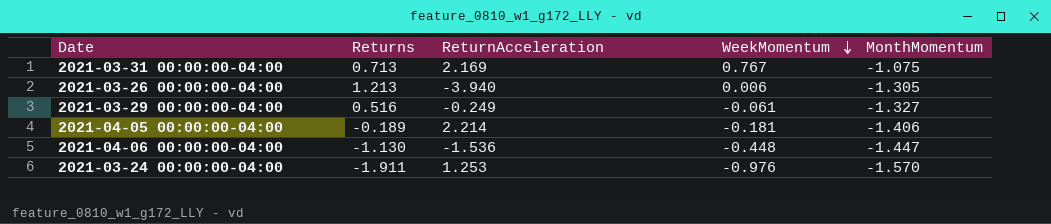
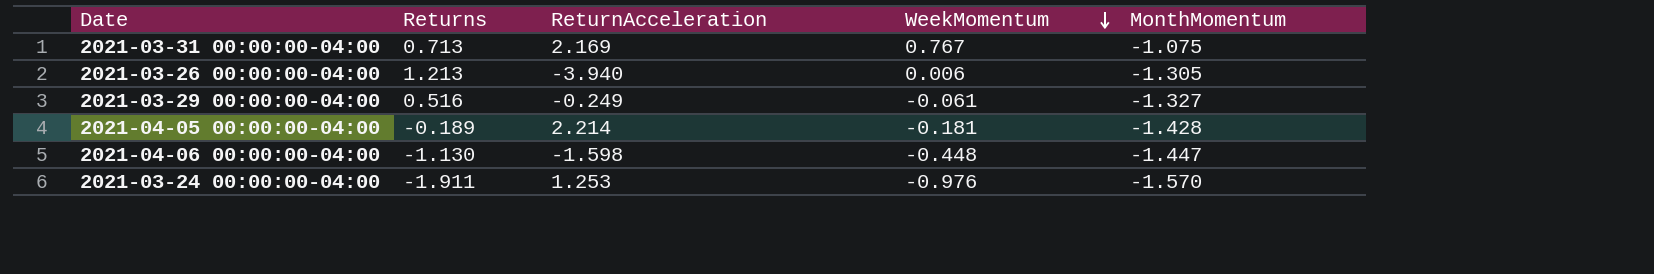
2021-04-05 00:00:00-04:00 | MonthMomentum: -1.406 -> -1.428
2021-04-06 00:00:00-04:00 | ReturnAcceleration: -1.536 -> -1.598

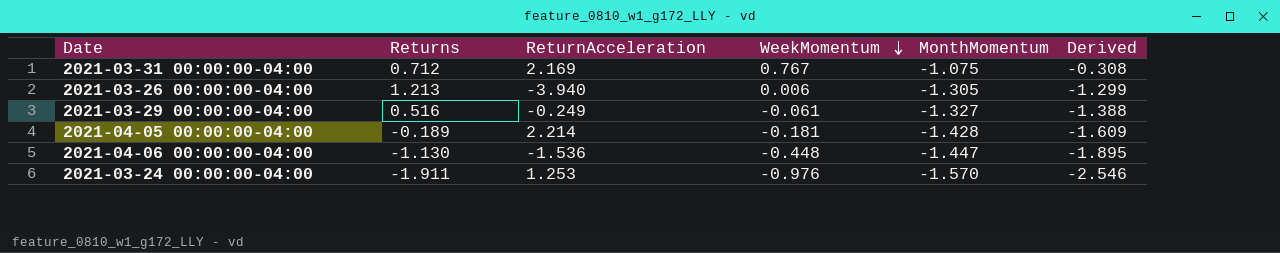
column Derived | formula: none -> [WeekMomentum] + [MonthMomentum]
2021-03-31 00:00:00-04:00 | Returns: 0.713 -> 0.712
2021-04-06 00:00:00-04:00 | ReturnAcceleration: -1.598 -> -1.536

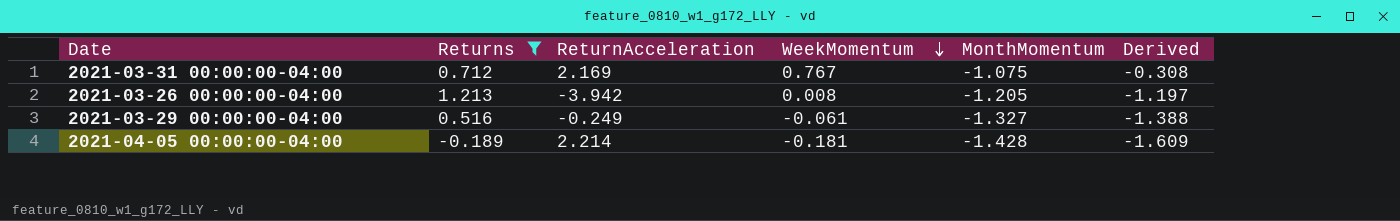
filter: none -> Returns >= -0.189
2021-03-26 00:00:00-04:00 | ReturnAcceleration: -3.940 -> -3.942
2021-03-26 00:00:00-04:00 | WeekMomentum: 0.006 -> 0.008
2021-03-26 00:00:00-04:00 | MonthMomentum: -1.305 -> -1.205
2021-03-26 00:00:00-04:00 | Derived: -1.299 -> -1.197

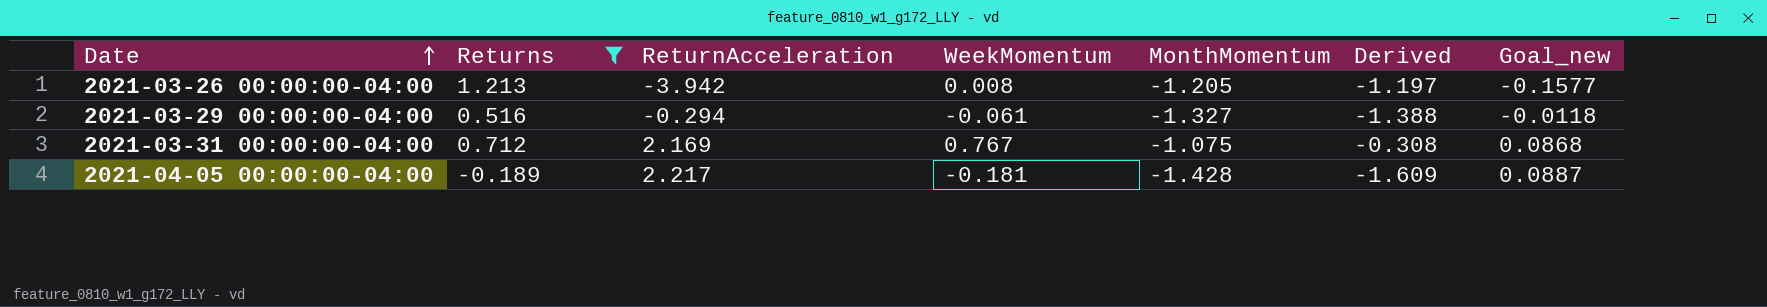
row order: WeekMomentum descending -> Date ascending
column Goal_new | formula: none -> [ReturnAcceleration] * 0.04
2021-03-29 00:00:00-04:00 | ReturnAcceleration: -0.249 -> -0.294
2021-04-05 00:00:00-04:00 | ReturnAcceleration: 2.214 -> 2.217

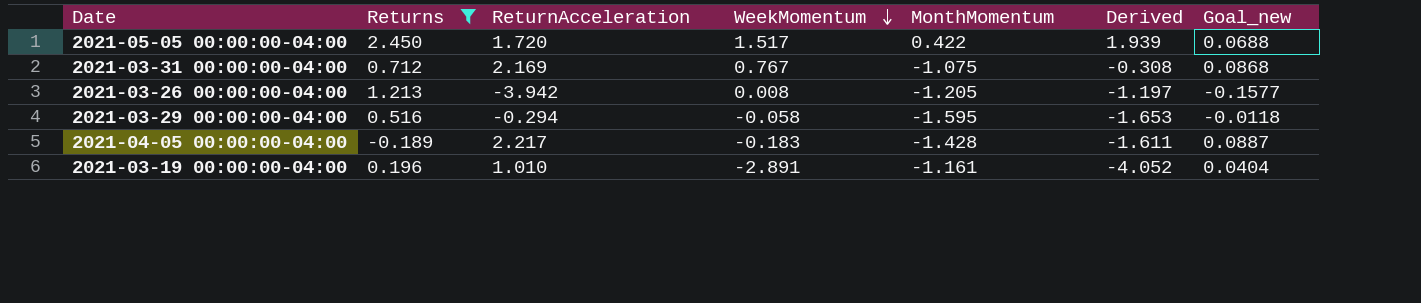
row order: Date ascending -> WeekMomentum descending
row 2021-05-05 00:00:00-04:00: none -> 2.450 | 1.720 | 1.517 | 0.422 | 1.939 | 0.0688
2021-03-29 00:00:00-04:00 | WeekMomentum: -0.061 -> -0.058
2021-03-29 00:00:00-04:00 | MonthMomentum: -1.327 -> -1.595
2021-03-29 00:00:00-04:00 | Derived: -1.388 -> -1.653
2021-04-05 00:00:00-04:00 | WeekMomentum: -0.181 -> -0.183
2021-04-05 00:00:00-04:00 | Derived: -1.609 -> -1.611
row 2021-03-19 00:00:00-04:00: none -> 0.196 | 1.010 | -2.891 | -1.161 | -4.052 | 0.0404

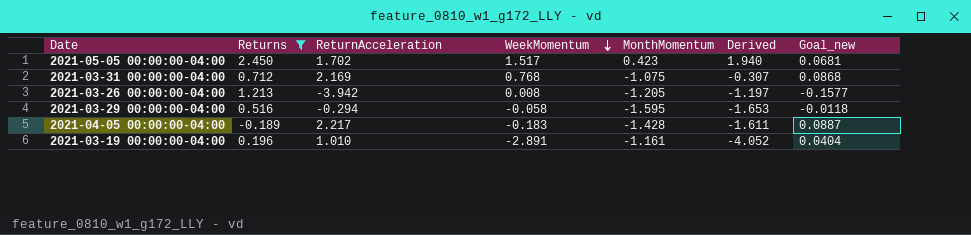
2021-05-05 00:00:00-04:00 | ReturnAcceleration: 1.720 -> 1.702
2021-05-05 00:00:00-04:00 | MonthMomentum: 0.422 -> 0.423
2021-05-05 00:00:00-04:00 | Derived: 1.939 -> 1.940
2021-05-05 00:00:00-04:00 | Goal_new: 0.0688 -> 0.0681
2021-03-31 00:00:00-04:00 | WeekMomentum: 0.767 -> 0.768
2021-03-31 00:00:00-04:00 | Derived: -0.308 -> -0.307

